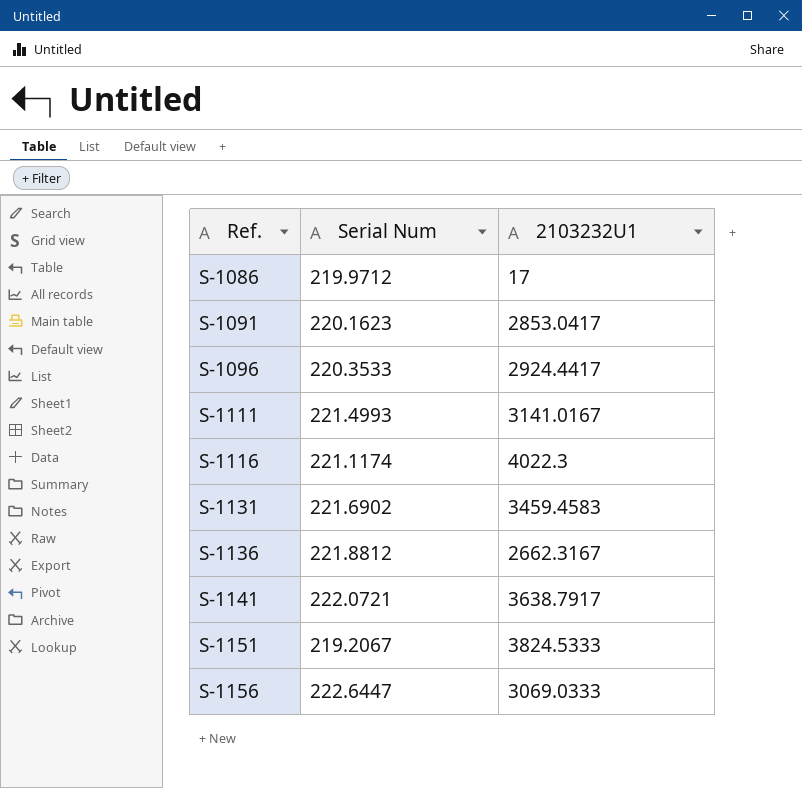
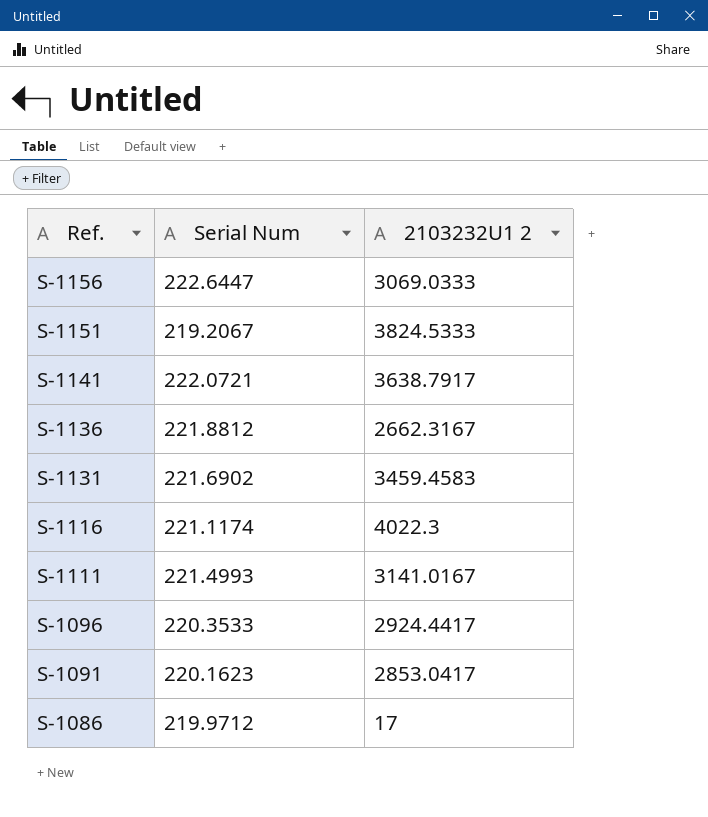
row order: Ref. ascending -> Ref. descending
column name: 2103232U1 -> 2103232U1 2

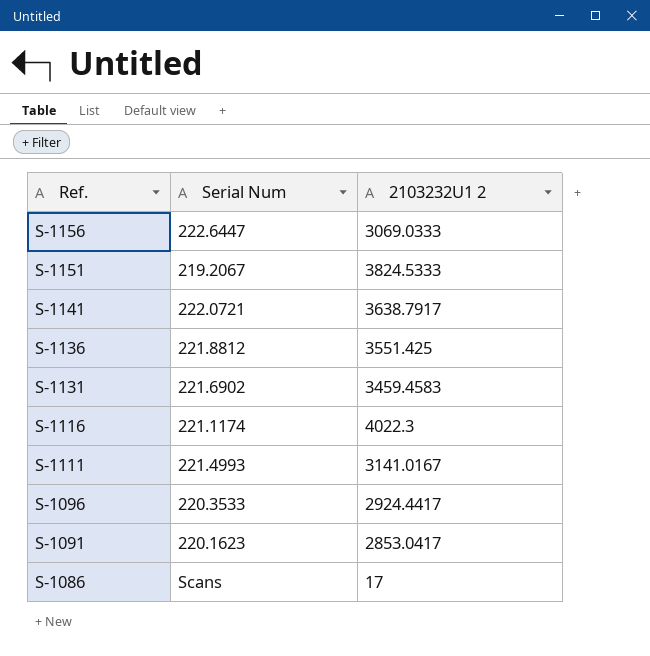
S-1136 | 2103232U1 2: 2662.3167 -> 3551.425
S-1086 | Serial Num: 219.9712 -> Scans

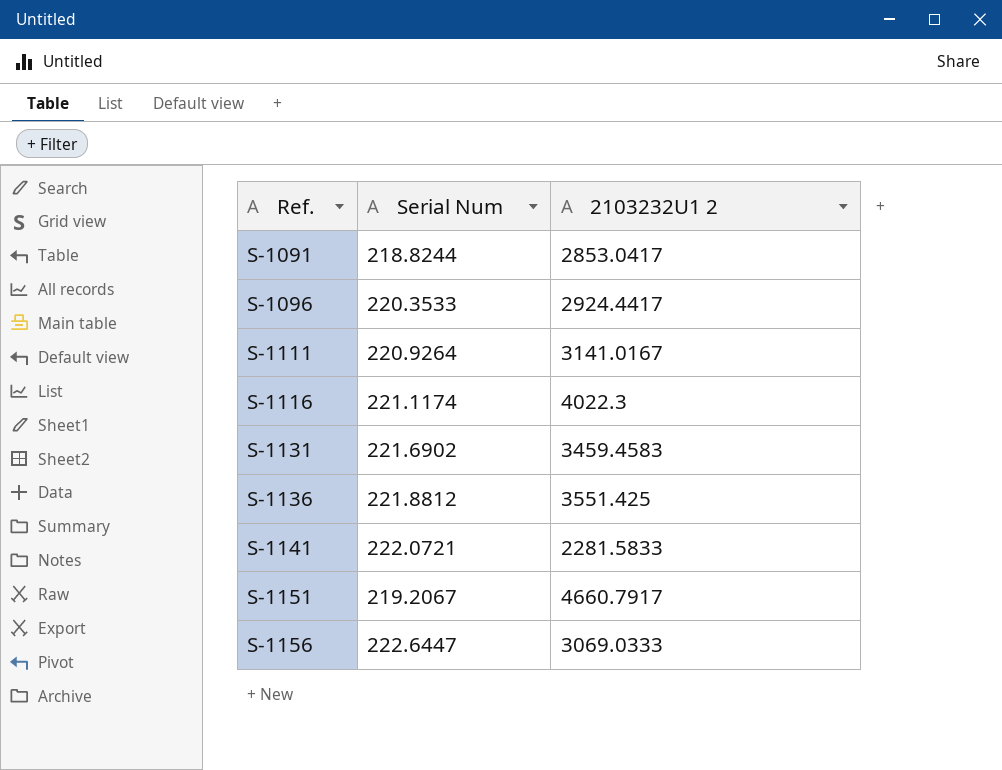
row order: Ref. descending -> Ref. ascending
row S-1086: Scans | 17 -> none
S-1091 | Serial Num: 220.1623 -> 218.8244
S-1111 | Serial Num: 221.4993 -> 220.9264
S-1141 | 2103232U1 2: 3638.7917 -> 2281.5833
S-1151 | 2103232U1 2: 3824.5333 -> 4660.7917

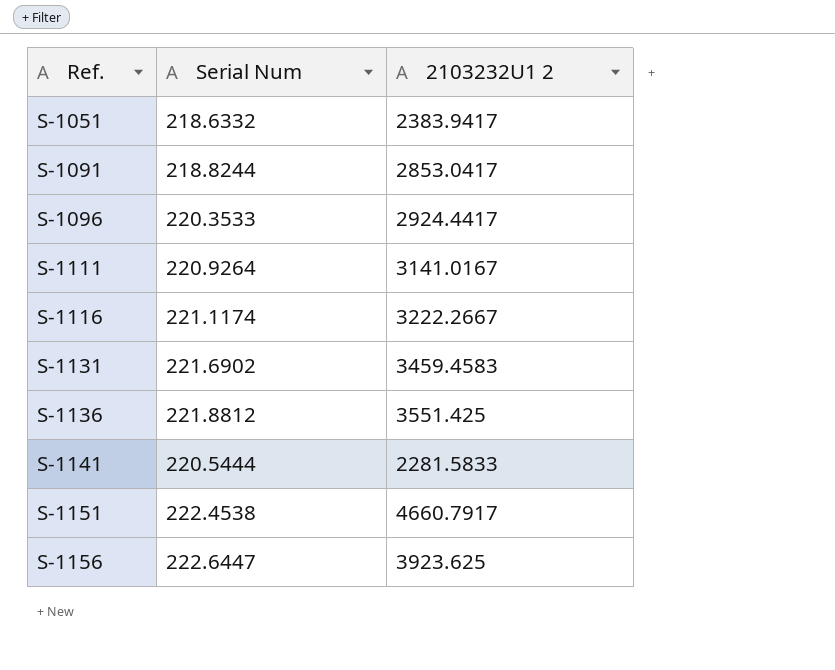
row S-1051: none -> 218.6332 | 2383.9417
S-1116 | 2103232U1 2: 4022.3 -> 3222.2667
S-1141 | Serial Num: 222.0721 -> 220.5444
S-1151 | Serial Num: 219.2067 -> 222.4538
S-1156 | 2103232U1 2: 3069.0333 -> 3923.625

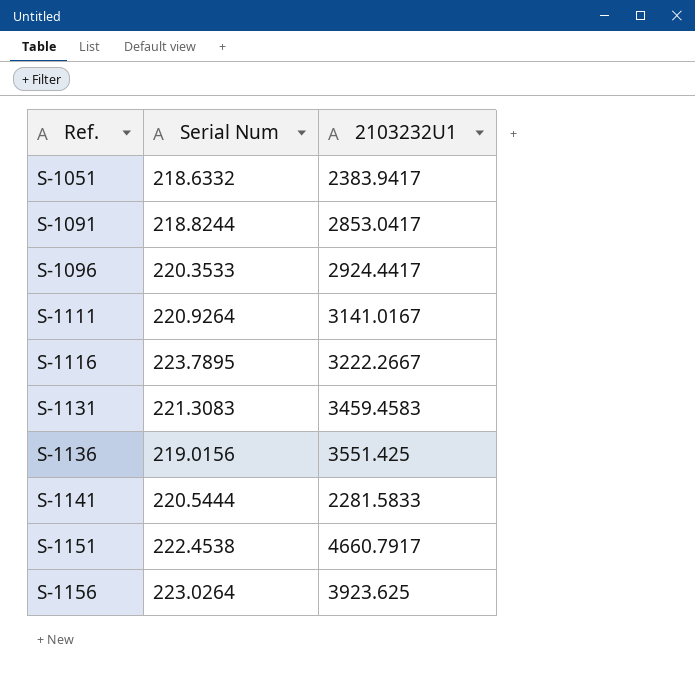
column name: 2103232U1 2 -> 2103232U1
S-1116 | Serial Num: 221.1174 -> 223.7895
S-1131 | Serial Num: 221.6902 -> 221.3083
S-1136 | Serial Num: 221.8812 -> 219.0156
S-1156 | Serial Num: 222.6447 -> 223.0264

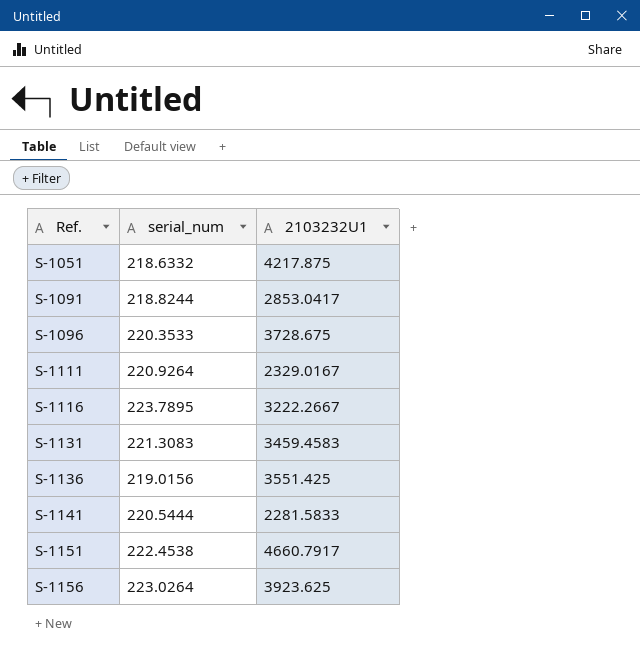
column name: Serial Num -> serial_num
S-1051 | 2103232U1: 2383.9417 -> 4217.875
S-1096 | 2103232U1: 2924.4417 -> 3728.675
S-1111 | 2103232U1: 3141.0167 -> 2329.0167

